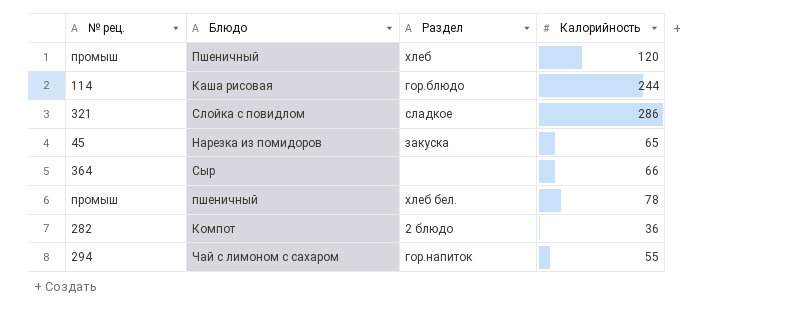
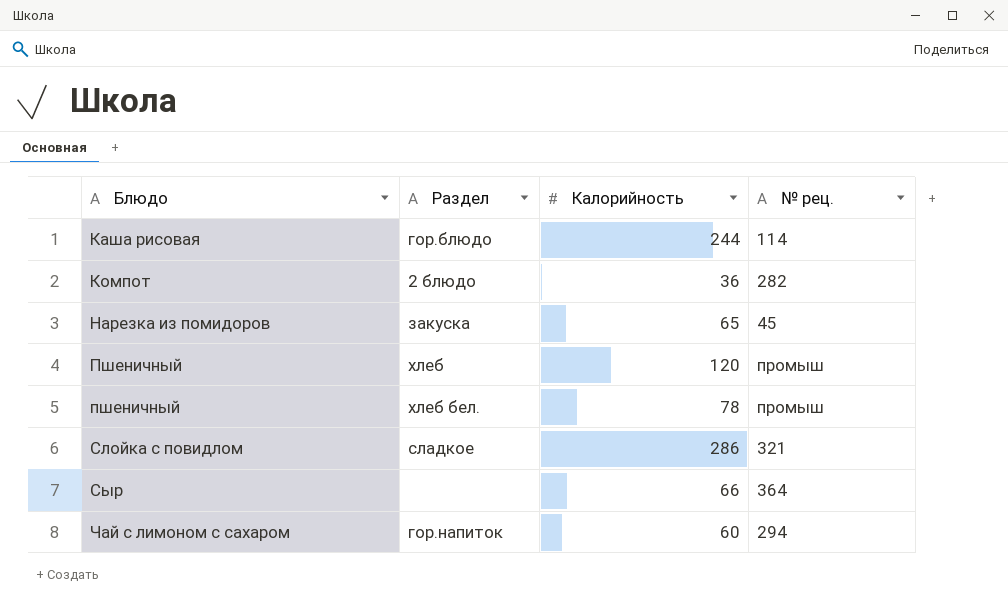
row order: none -> Блюдо ascending
column № рец. | position: 1 -> 4
Чай с лимоном с сахаром | Калорийность: 55 -> 60

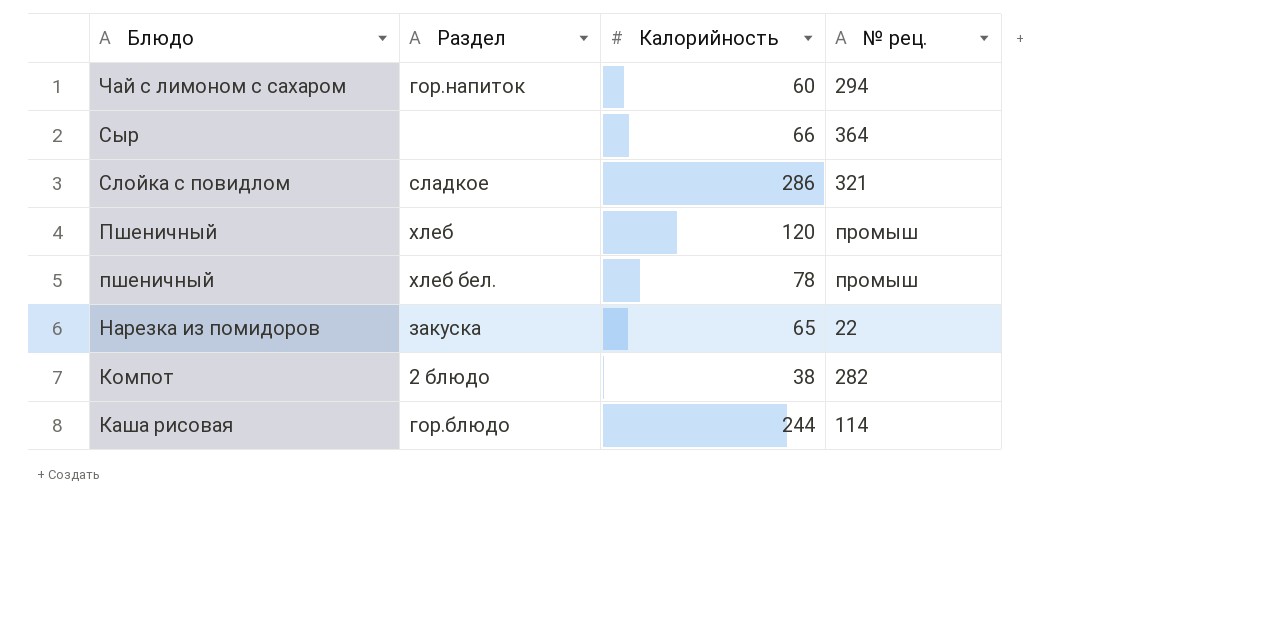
row order: Блюдо ascending -> Блюдо descending
Нарезка из помидоров | № рец.: 45 -> 22
Компот | Калорийность: 36 -> 38

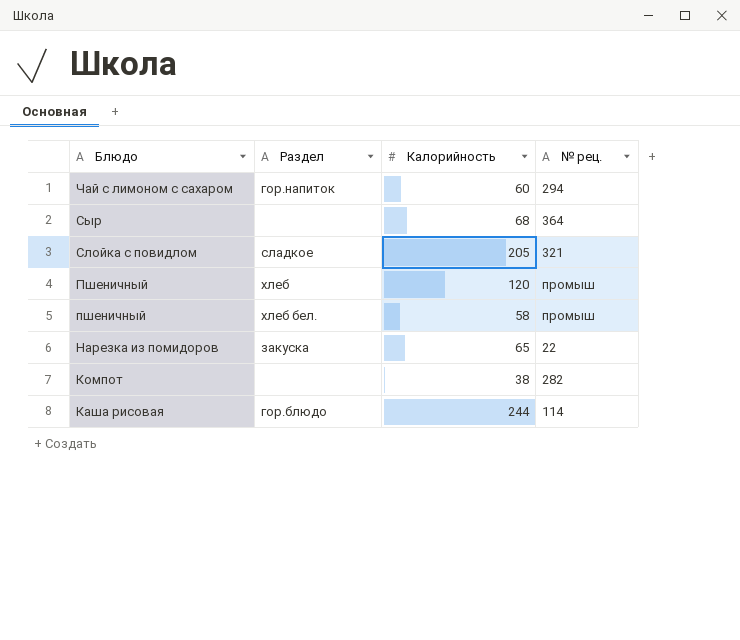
Сыр | Калорийность: 66 -> 68
Слойка с повидлом | Калорийность: 286 -> 205
пшеничный | Калорийность: 78 -> 58
Компот | Раздел: 2 блюдо -> none

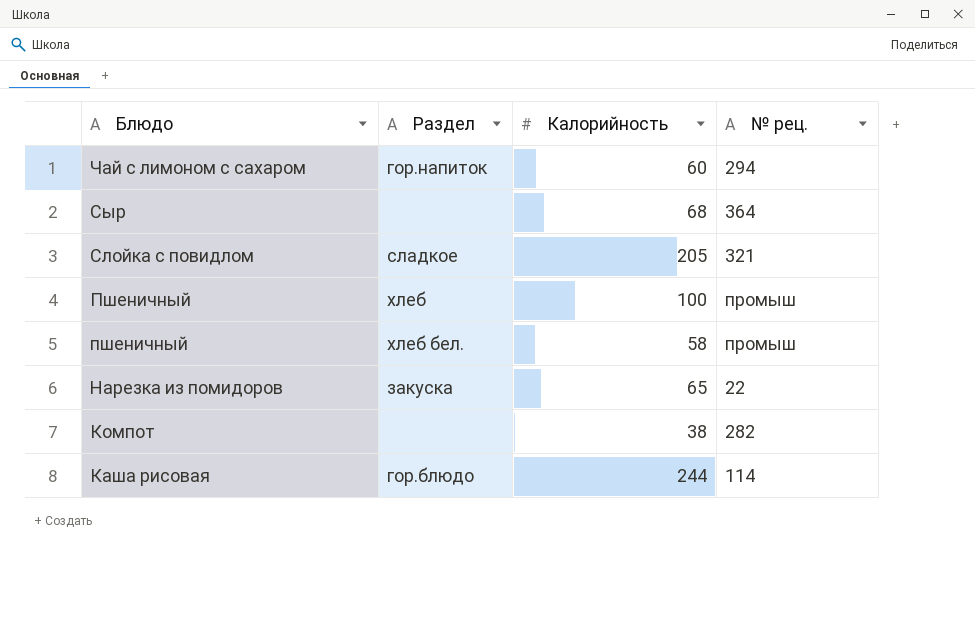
Пшеничный | Калорийность: 120 -> 100

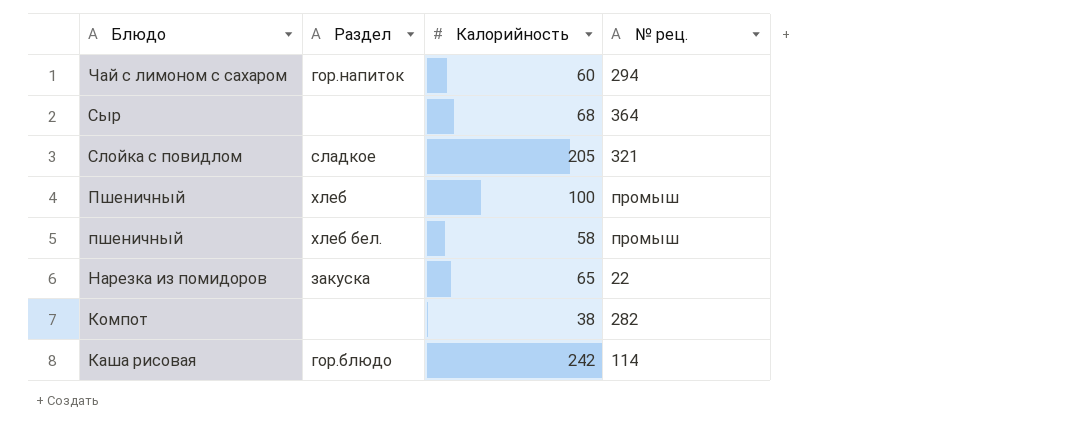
Каша рисовая | Калорийность: 244 -> 242

